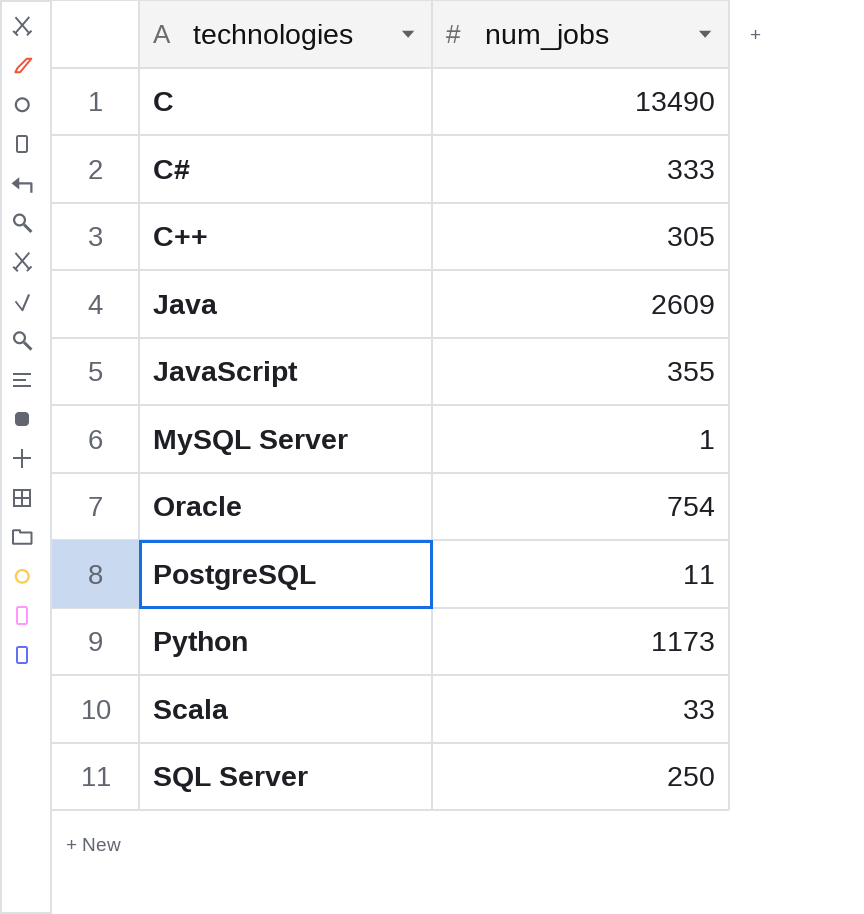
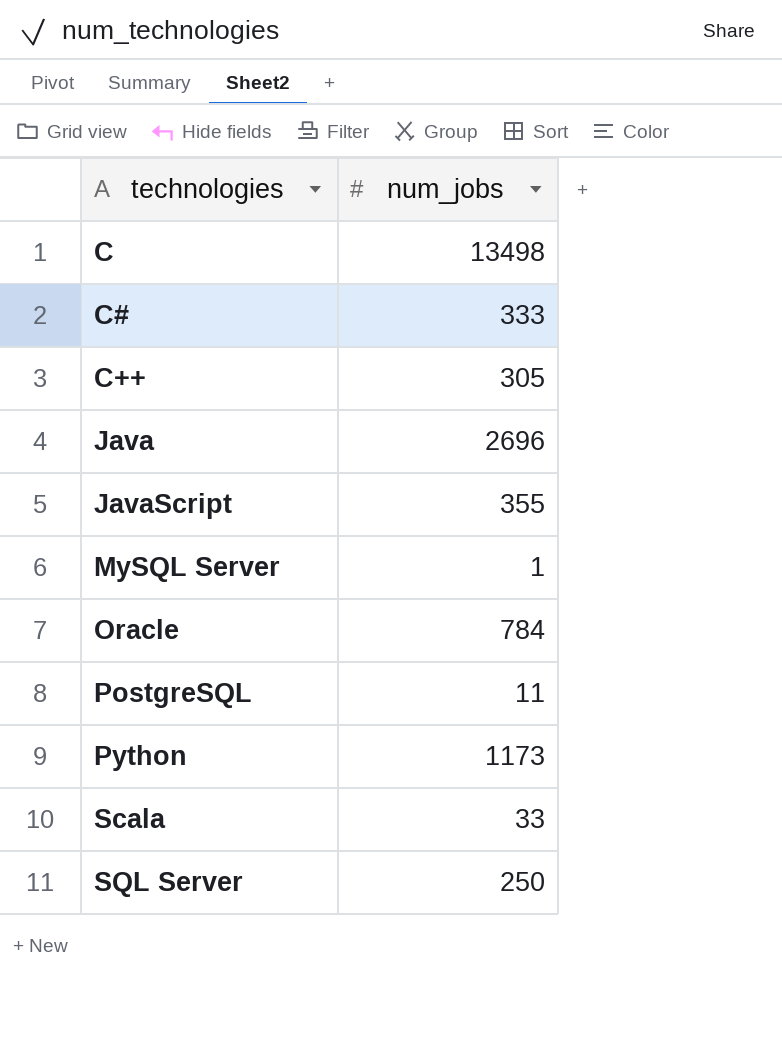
C | num_jobs: 13490 -> 13498
Java | num_jobs: 2609 -> 2696
Oracle | num_jobs: 754 -> 784

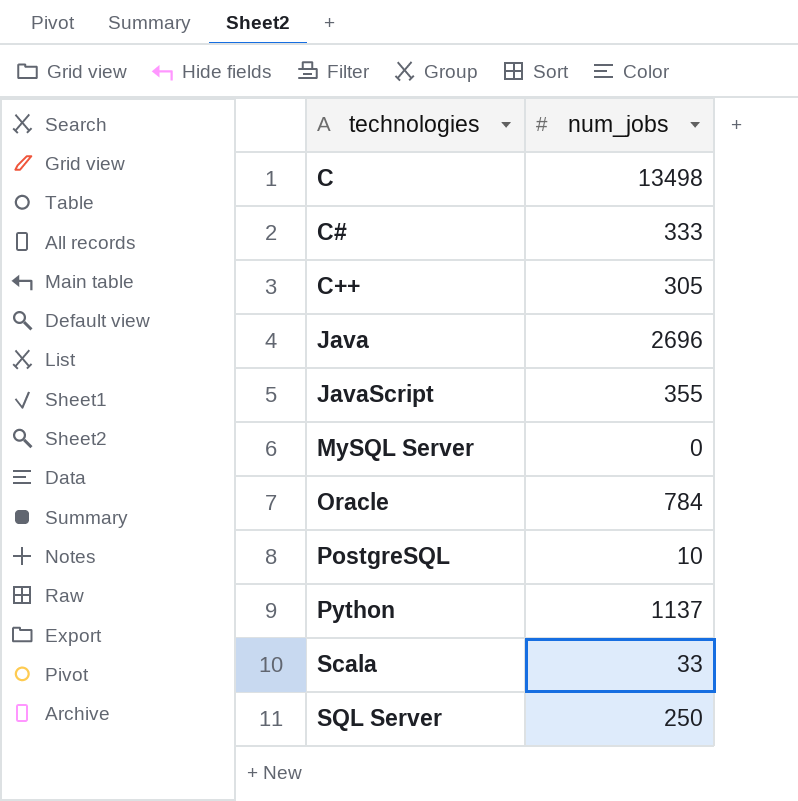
MySQL Server | num_jobs: 1 -> 0
PostgreSQL | num_jobs: 11 -> 10
Python | num_jobs: 1173 -> 1137

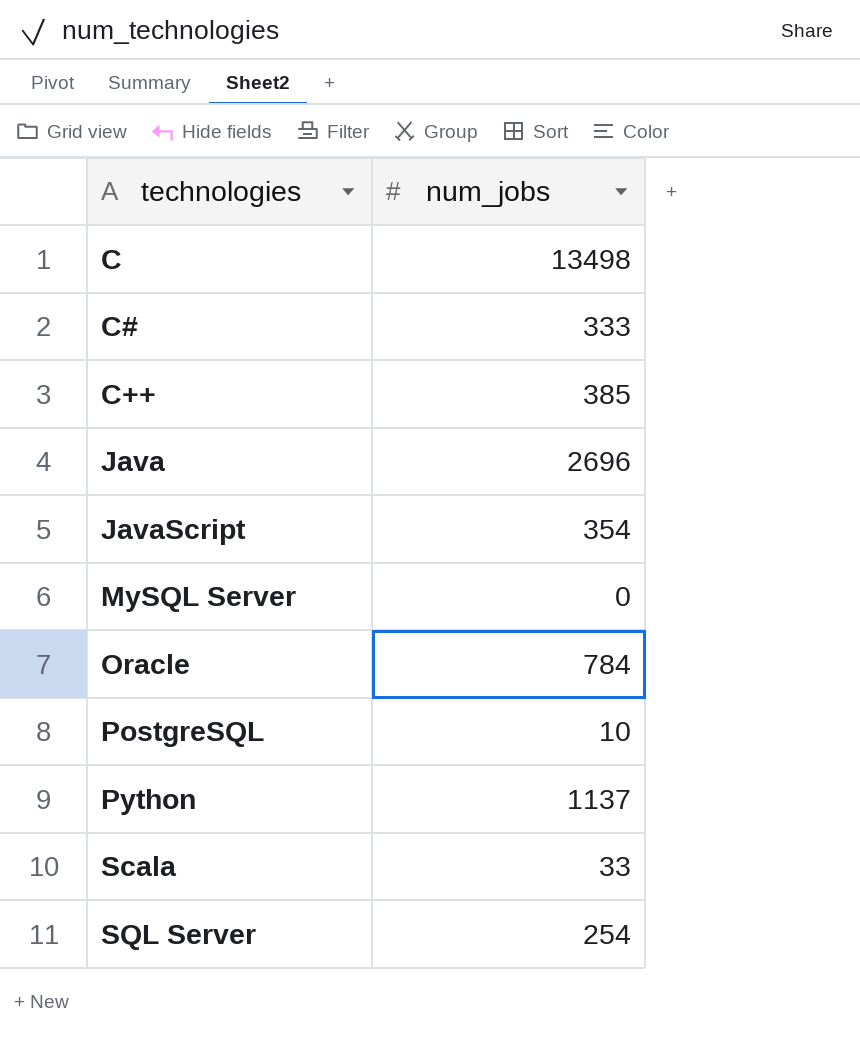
C++ | num_jobs: 305 -> 385
JavaScript | num_jobs: 355 -> 354
SQL Server | num_jobs: 250 -> 254

